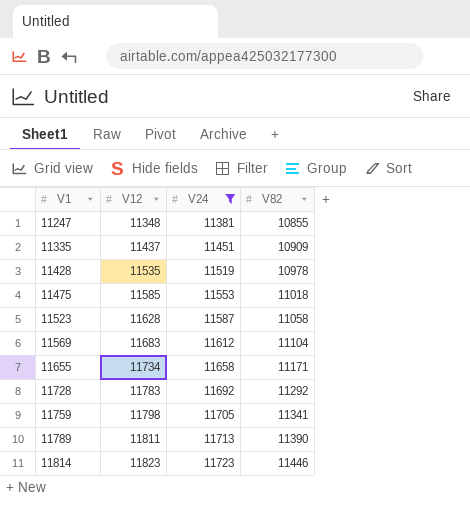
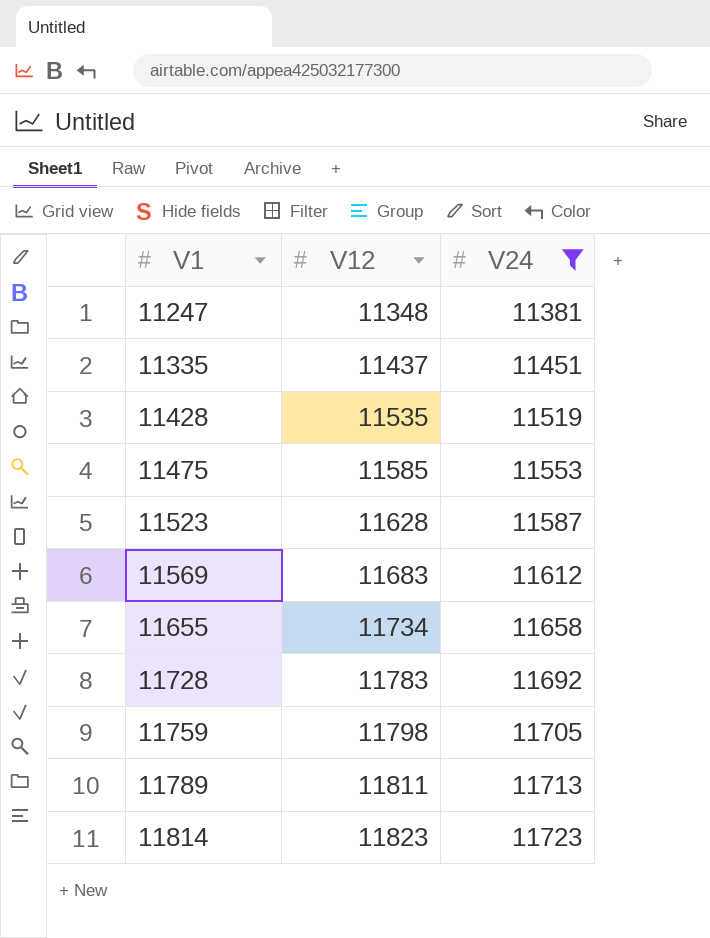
column V82 | position: 4 -> none

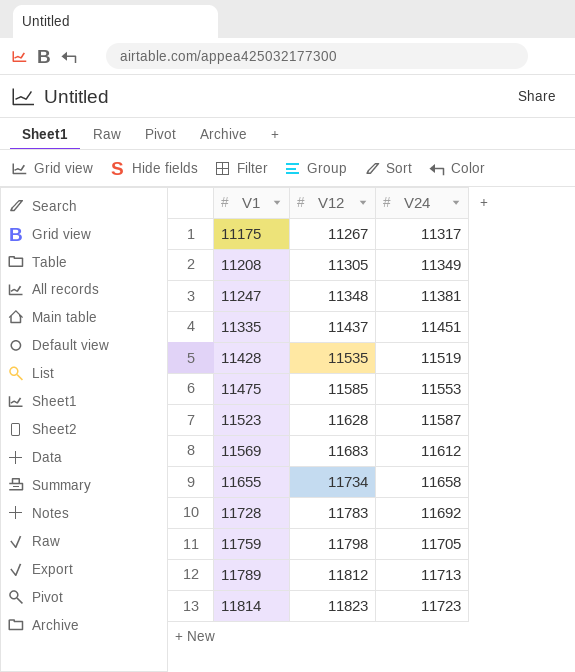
filter: V24 >= 11381 -> none
11789 | V12: 11811 -> 11812

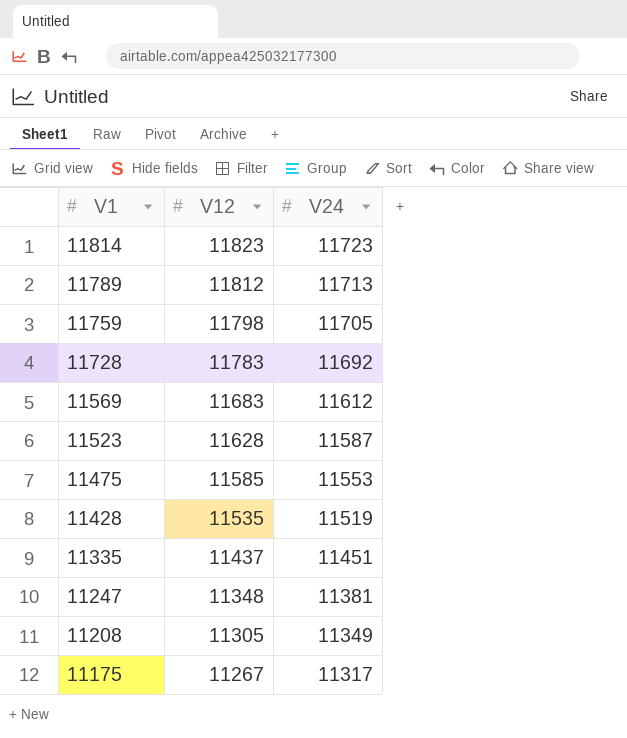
row order: V1 ascending -> V1 descending
row 11655: 11734 | 11658 -> none

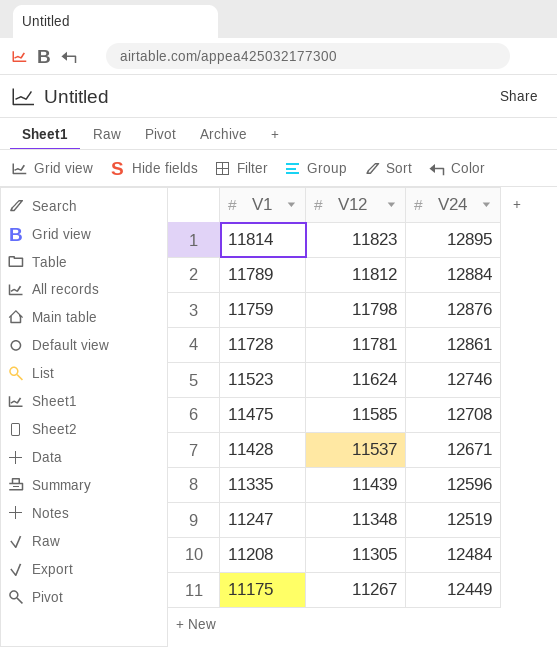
row 11569: 11683 | 11612 -> none
11814 | V24: 11723 -> 12895
11789 | V24: 11713 -> 12884
11759 | V24: 11705 -> 12876
11728 | V12: 11783 -> 11781
11728 | V24: 11692 -> 12861
11523 | V12: 11628 -> 11624
11523 | V24: 11587 -> 12746
11475 | V24: 11553 -> 12708
11428 | V12: 11535 -> 11537
11428 | V24: 11519 -> 12671
11335 | V12: 11437 -> 11439
11335 | V24: 11451 -> 12596
11247 | V24: 11381 -> 12519
11208 | V24: 11349 -> 12484
11175 | V24: 11317 -> 12449

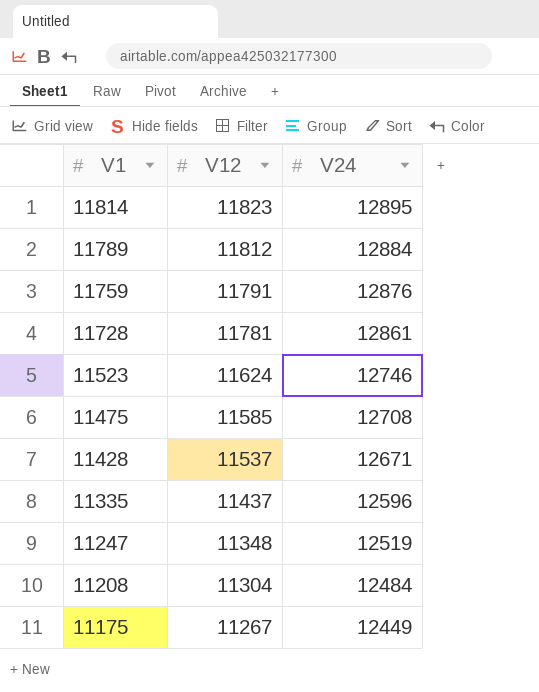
11759 | V12: 11798 -> 11791
11335 | V12: 11439 -> 11437
11208 | V12: 11305 -> 11304

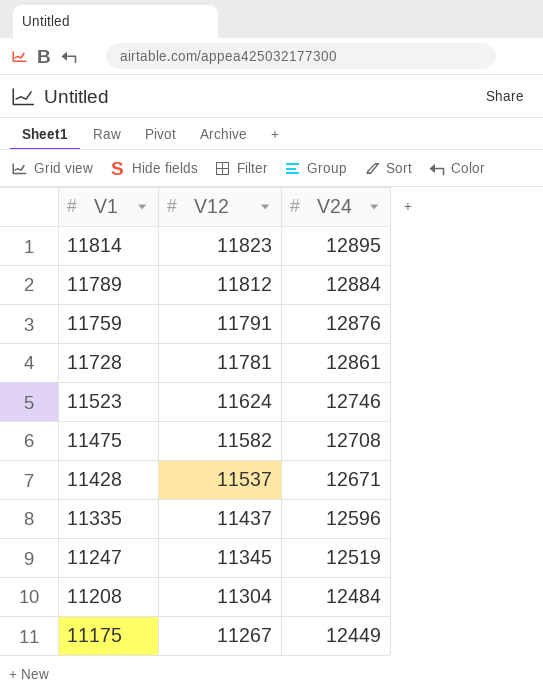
11475 | V12: 11585 -> 11582
11247 | V12: 11348 -> 11345

